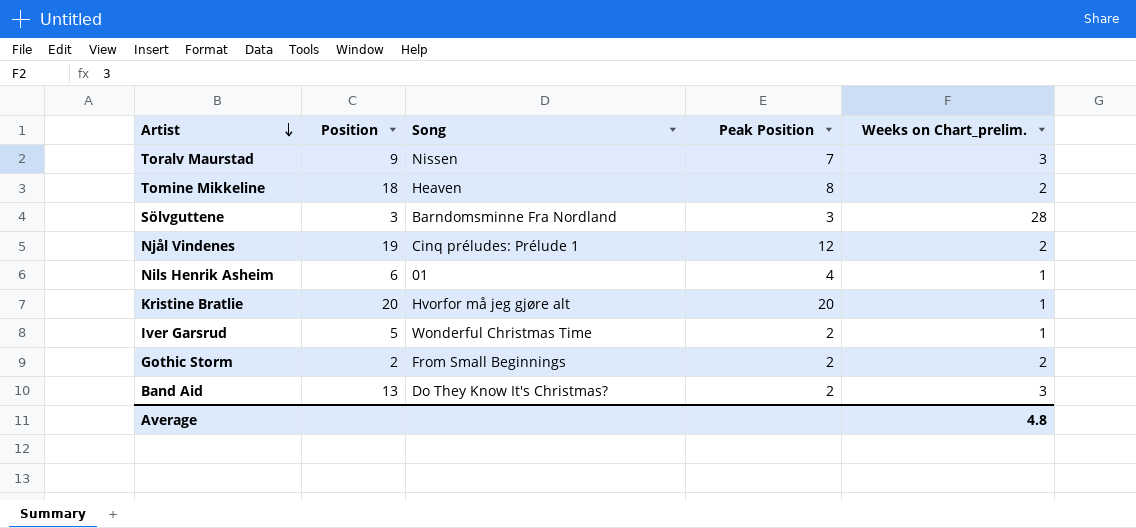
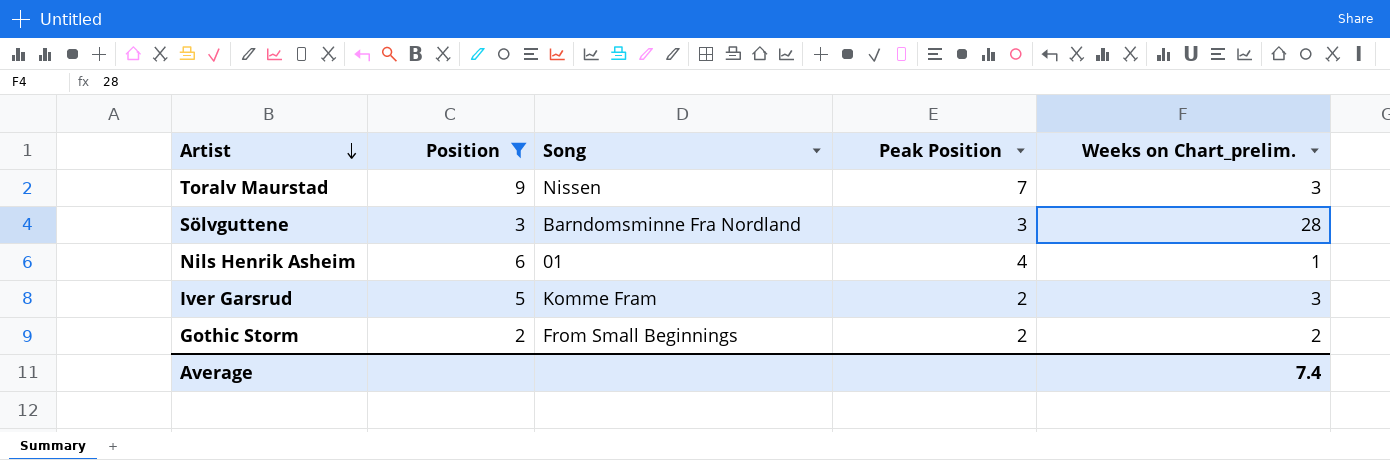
filter: none -> Position <= 9
Iver Garsrud | Song: Wonderful Christmas Time -> Komme Fram
Iver Garsrud | Weeks on Chart_prelim.: 1 -> 3
Average | Weeks on Chart_prelim.: 4.8 -> 7.4

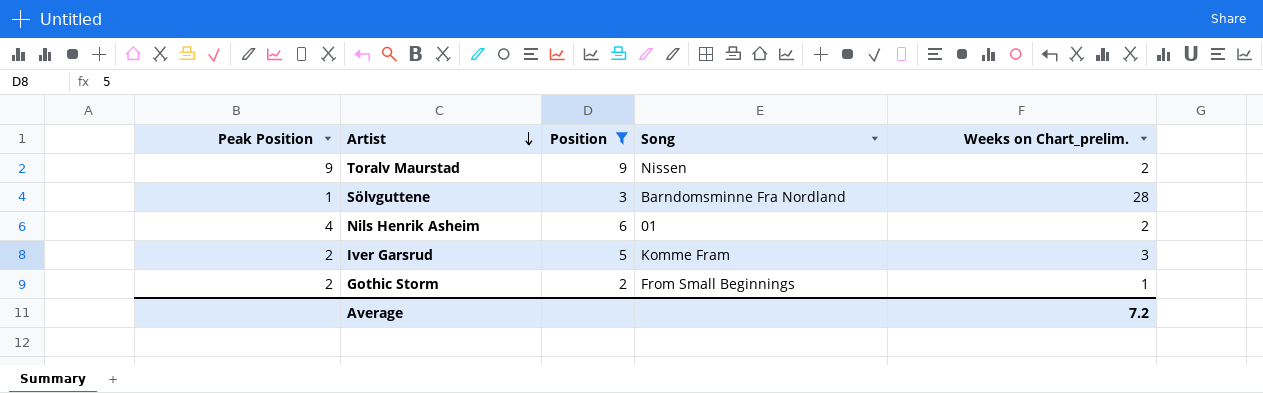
column Peak Position | position: 4 -> 1
Toralv Maurstad | Peak Position: 7 -> 9
Toralv Maurstad | Weeks on Chart_prelim.: 3 -> 2
Sölvguttene | Peak Position: 3 -> 1
Nils Henrik Asheim | Weeks on Chart_prelim.: 1 -> 2
Gothic Storm | Weeks on Chart_prelim.: 2 -> 1
Average | Weeks on Chart_prelim.: 7.4 -> 7.2

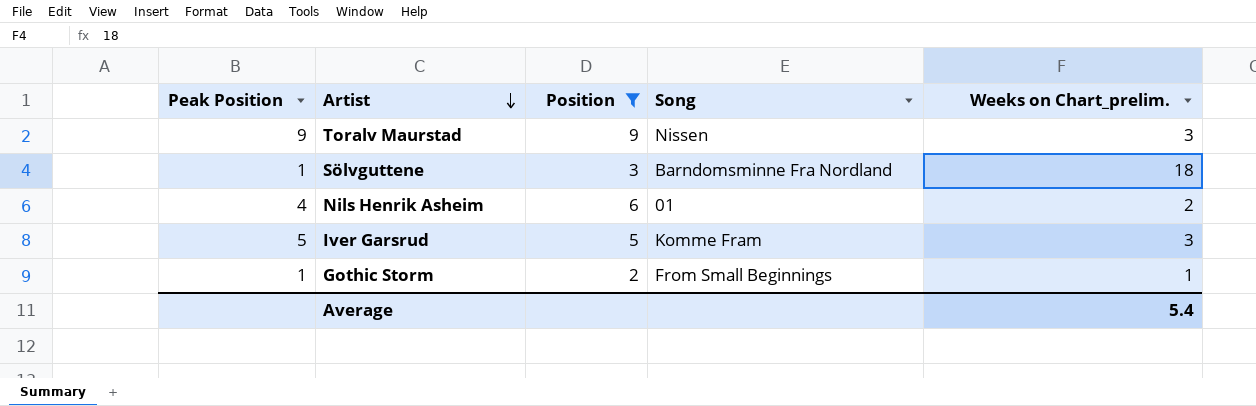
Toralv Maurstad | Weeks on Chart_prelim.: 2 -> 3
Sölvguttene | Weeks on Chart_prelim.: 28 -> 18
Iver Garsrud | Peak Position: 2 -> 5
Gothic Storm | Peak Position: 2 -> 1
Average | Weeks on Chart_prelim.: 7.2 -> 5.4

